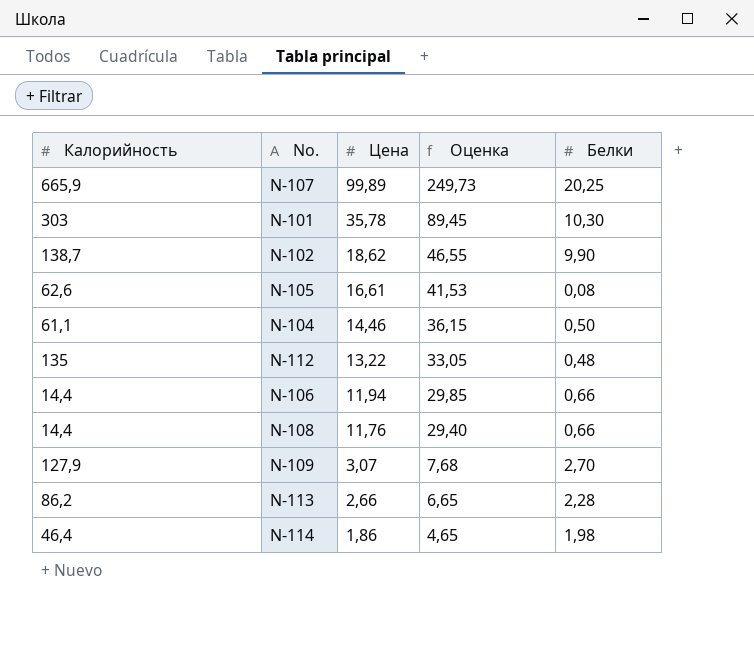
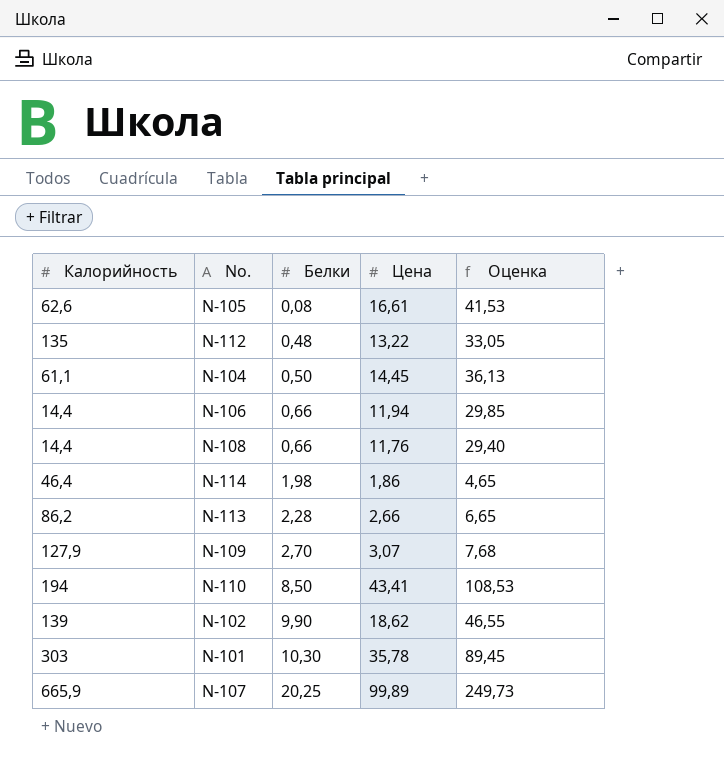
row order: Цена descending -> Белки ascending
column Белки | position: 5 -> 3
N-104 | Цена: 14,46 -> 14,45
N-104 | Оценка: 36,15 -> 36,13
row N-110: none -> 194 | 8,50 | 43,41 | 108,53
N-102 | Калорийность: 138,7 -> 139

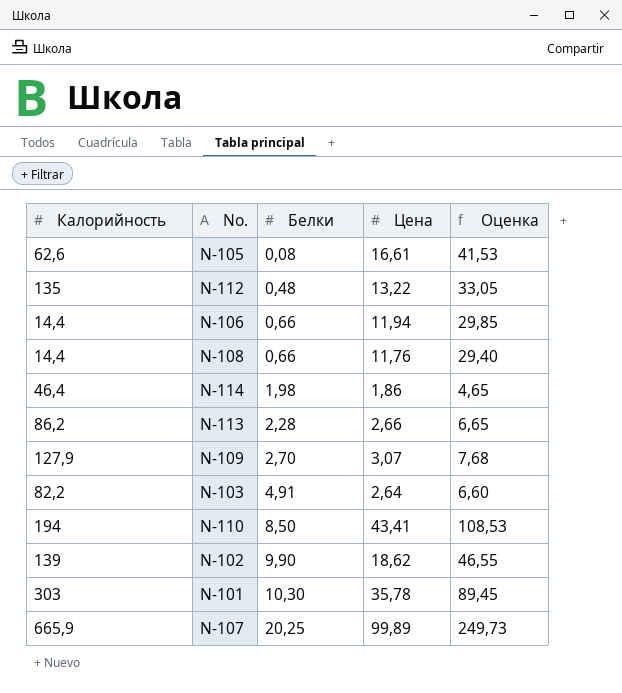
row N-104: 61,1 | 0,50 | 14,45 | 36,13 -> none
row N-103: none -> 82,2 | 4,91 | 2,64 | 6,60

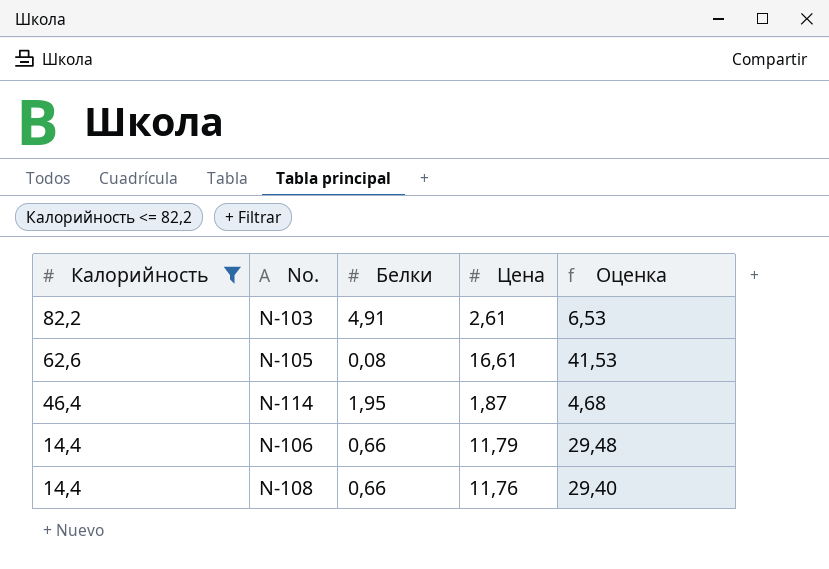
filter: none -> Калорийность <= 82,2
row order: Белки ascending -> Калорийность descending
N-103 | Цена: 2,64 -> 2,61
N-103 | Оценка: 6,60 -> 6,53
N-114 | Белки: 1,98 -> 1,95
N-114 | Цена: 1,86 -> 1,87
N-114 | Оценка: 4,65 -> 4,68
N-106 | Цена: 11,94 -> 11,79
N-106 | Оценка: 29,85 -> 29,48

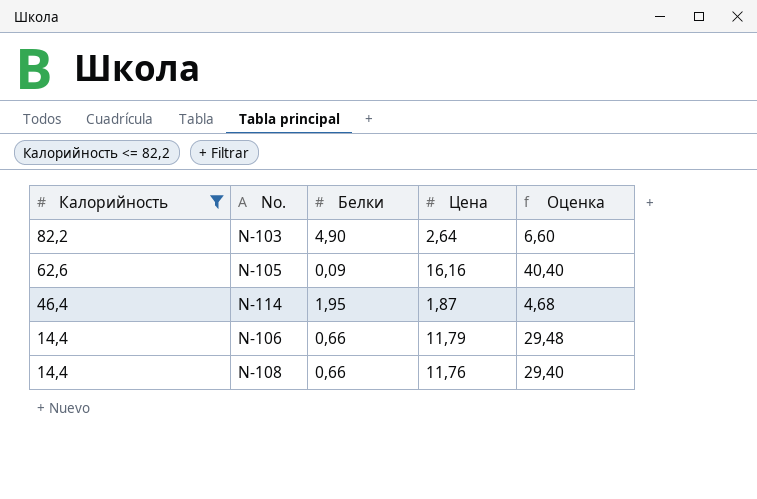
N-103 | Белки: 4,91 -> 4,90
N-103 | Цена: 2,61 -> 2,64
N-103 | Оценка: 6,53 -> 6,60
N-105 | Белки: 0,08 -> 0,09
N-105 | Цена: 16,61 -> 16,16
N-105 | Оценка: 41,53 -> 40,40

